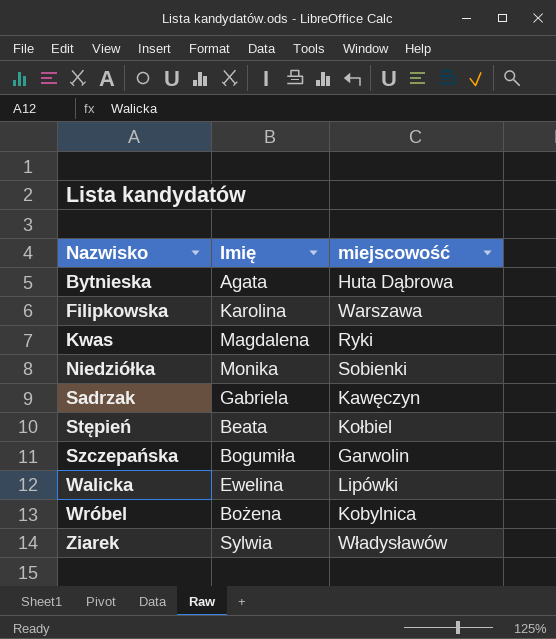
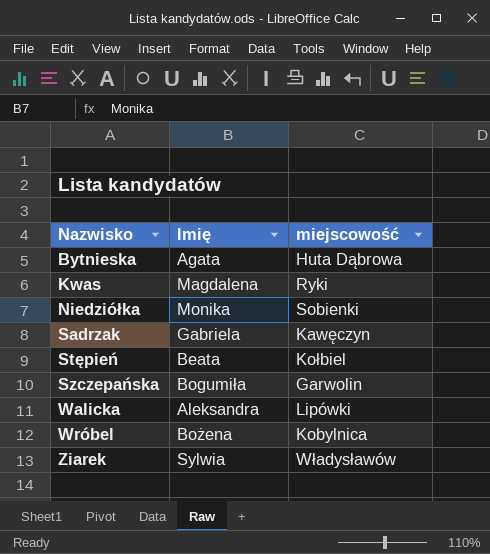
row Filipkowska: Karolina | Warszawa -> none
Walicka | Imię: Ewelina -> Aleksandra

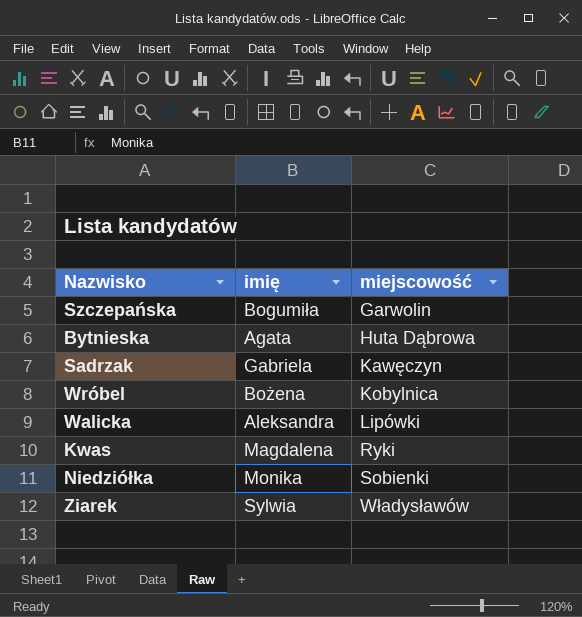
row order: Nazwisko ascending -> miejscowość ascending
column name: Imię -> imię
row Stępień: Beata | Kołbiel -> none

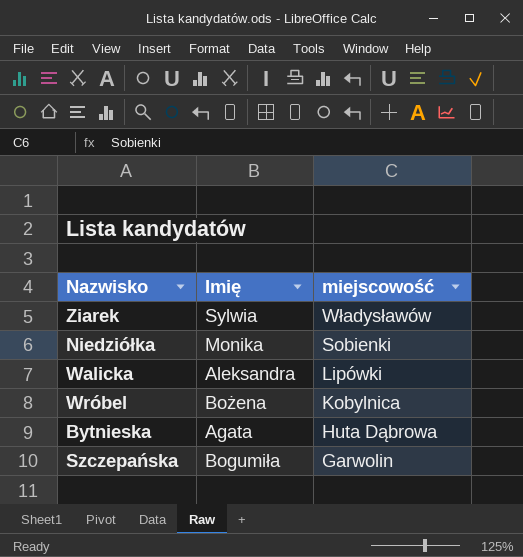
row order: miejscowość ascending -> miejscowość descending
column name: imię -> Imię
row Sadrzak: Gabriela | Kawęczyn -> none
row Kwas: Magdalena | Ryki -> none

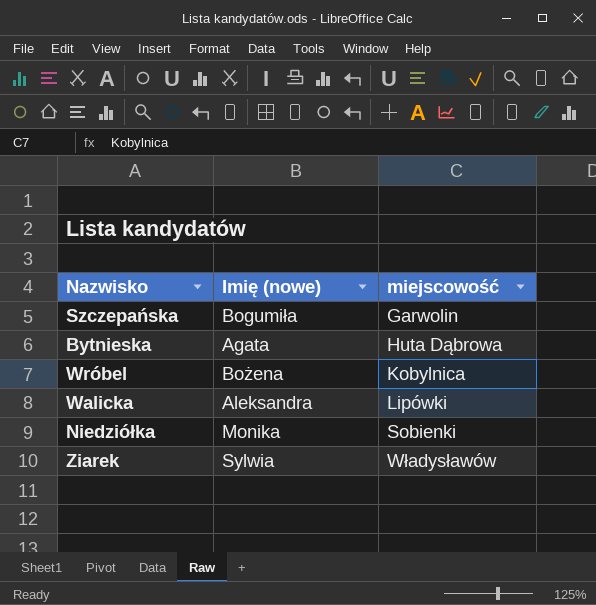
row order: miejscowość descending -> miejscowość ascending
column name: Imię -> Imię (nowe)

